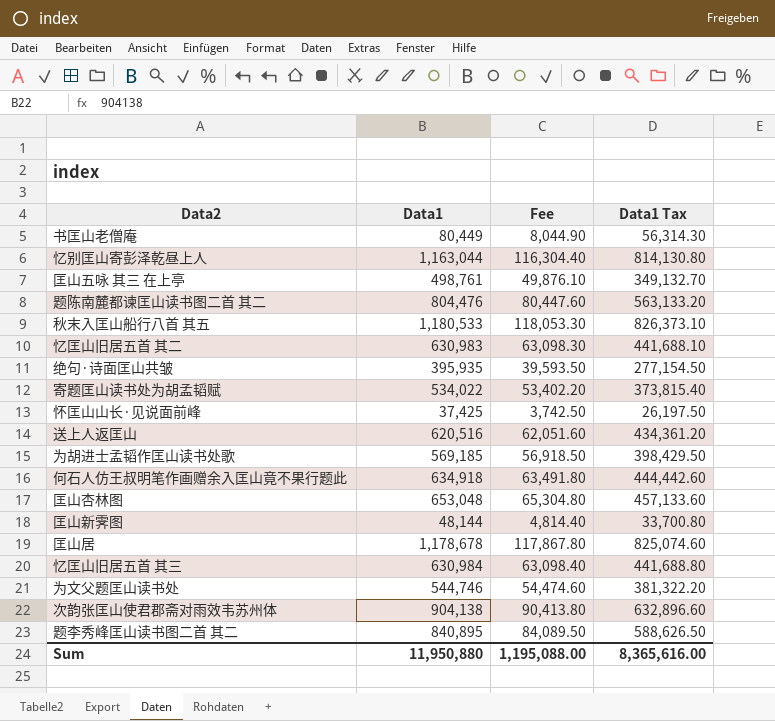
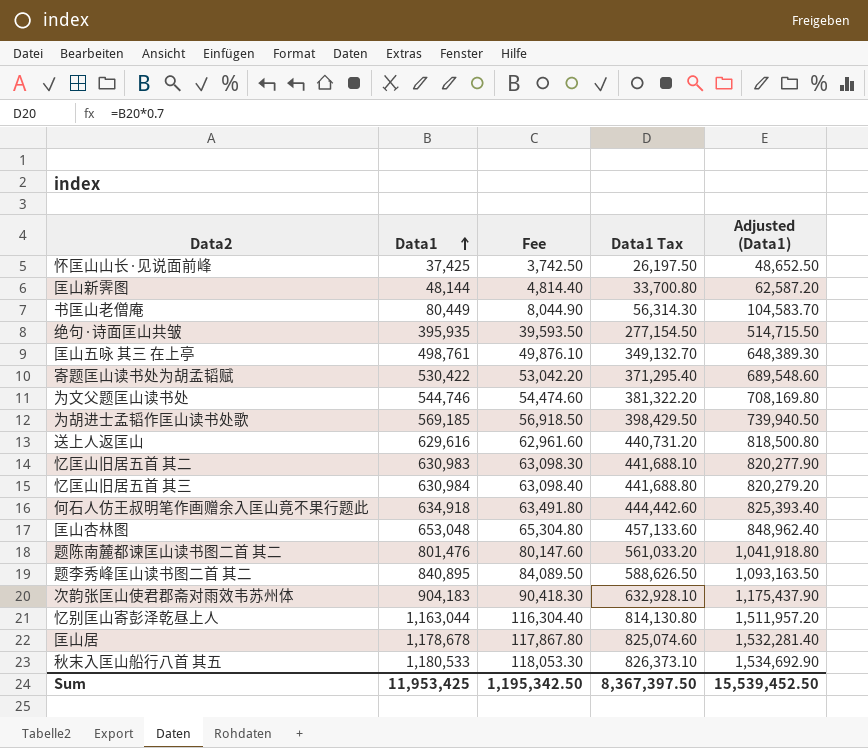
row order: none -> Data1 ascending
column Adjusted (Data1) | formula: none -> [Data1] * 1.3
寄题匡山读书处为胡孟韬赋 | Data1: 534,022 -> 530,422
寄题匡山读书处为胡孟韬赋 | Fee: 53,402.20 -> 53,042.20
寄题匡山读书处为胡孟韬赋 | Data1 Tax: 373,815.40 -> 371,295.40
送上人返匡山 | Data1: 620,516 -> 629,616
送上人返匡山 | Fee: 62,051.60 -> 62,961.60
送上人返匡山 | Data1 Tax: 434,361.20 -> 440,731.20
题陈南麓都谏匡山读书图二首 其二 | Data1: 804,476 -> 801,476
题陈南麓都谏匡山读书图二首 其二 | Fee: 80,447.60 -> 80,147.60
题陈南麓都谏匡山读书图二首 其二 | Data1 Tax: 563,133.20 -> 561,033.20
次韵张匡山使君郡斋对雨效韦苏州体 | Data1: 904,138 -> 904,183
次韵张匡山使君郡斋对雨效韦苏州体 | Fee: 90,413.80 -> 90,418.30
次韵张匡山使君郡斋对雨效韦苏州体 | Data1 Tax: 632,896.60 -> 632,928.10
Sum | Data1: 11,950,880 -> 11,953,425
Sum | Fee: 1,195,088.00 -> 1,195,342.50
Sum | Data1 Tax: 8,365,616.00 -> 8,367,397.50

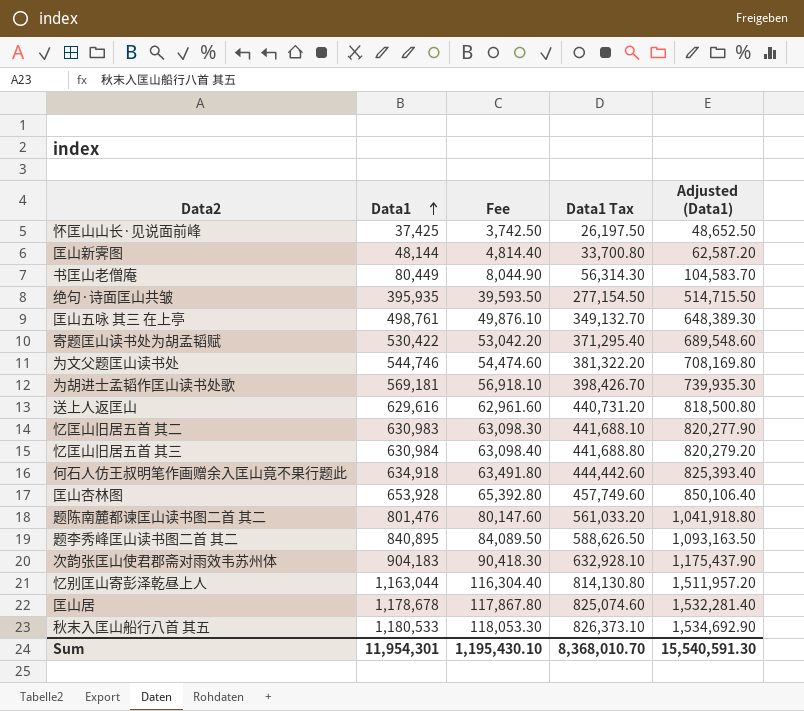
为胡进士孟韬作匡山读书处歌 | Data1: 569,185 -> 569,181
为胡进士孟韬作匡山读书处歌 | Fee: 56,918.50 -> 56,918.10
为胡进士孟韬作匡山读书处歌 | Data1 Tax: 398,429.50 -> 398,426.70
为胡进士孟韬作匡山读书处歌 | Adjusted (Data1): 739,940.50 -> 739,935.30
匡山杏林图 | Data1: 653,048 -> 653,928
匡山杏林图 | Fee: 65,304.80 -> 65,392.80
匡山杏林图 | Data1 Tax: 457,133.60 -> 457,749.60
匡山杏林图 | Adjusted (Data1): 848,962.40 -> 850,106.40
Sum | Data1: 11,953,425 -> 11,954,301
Sum | Fee: 1,195,342.50 -> 1,195,430.10
Sum | Data1 Tax: 8,367,397.50 -> 8,368,010.70
Sum | Adjusted (Data1): 15,539,452.50 -> 15,540,591.30

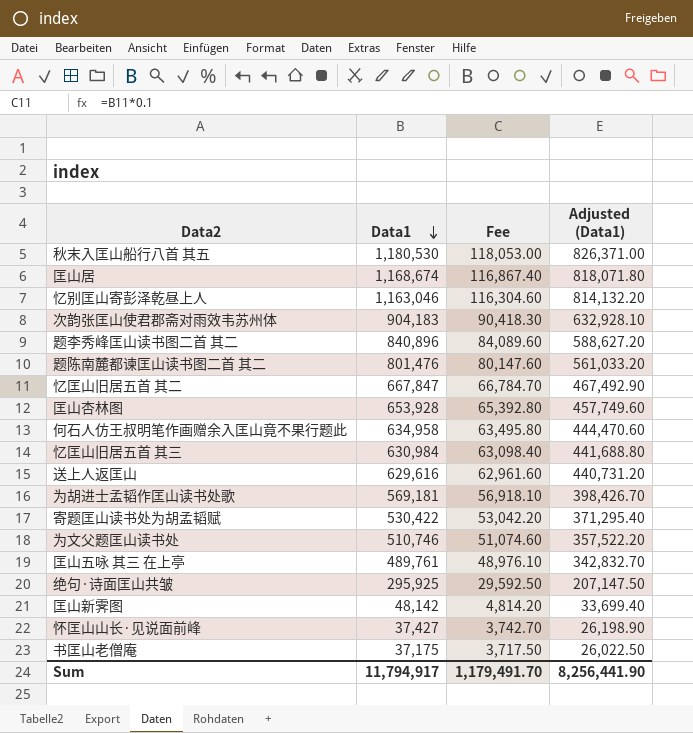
row order: Data1 ascending -> Data1 descending
column Data1 Tax | formula: [Data1] * 0.7 -> none
column Adjusted (Data1) | formula: [Data1] * 1.3 -> [Data1] * 0.7
秋末入匡山船行八首 其五 | Data1: 1,180,533 -> 1,180,530
秋末入匡山船行八首 其五 | Fee: 118,053.30 -> 118,053.00
匡山居 | Data1: 1,178,678 -> 1,168,674
匡山居 | Fee: 117,867.80 -> 116,867.40
忆别匡山寄彭泽乾昼上人 | Data1: 1,163,044 -> 1,163,046
忆别匡山寄彭泽乾昼上人 | Fee: 116,304.40 -> 116,304.60
题李秀峰匡山读书图二首 其二 | Data1: 840,895 -> 840,896
题李秀峰匡山读书图二首 其二 | Fee: 84,089.50 -> 84,089.60
忆匡山旧居五首 其二 | Data1: 630,983 -> 667,847
忆匡山旧居五首 其二 | Fee: 63,098.30 -> 66,784.70
何石人仿王叔明笔作画赠余入匡山竟不果行题此 | Data1: 634,918 -> 634,958
何石人仿王叔明笔作画赠余入匡山竟不果行题此 | Fee: 63,491.80 -> 63,495.80
为文父题匡山读书处 | Data1: 544,746 -> 510,746
为文父题匡山读书处 | Fee: 54,474.60 -> 51,074.60
匡山五咏 其三 在上亭 | Data1: 498,761 -> 489,761
匡山五咏 其三 在上亭 | Fee: 49,876.10 -> 48,976.10
绝句·诗面匡山共皱 | Data1: 395,935 -> 295,925
绝句·诗面匡山共皱 | Fee: 39,593.50 -> 29,592.50
匡山新霁图 | Data1: 48,144 -> 48,142
匡山新霁图 | Fee: 4,814.40 -> 4,814.20
怀匡山山长·见说面前峰 | Data1: 37,425 -> 37,427
怀匡山山长·见说面前峰 | Fee: 3,742.50 -> 3,742.70
书匡山老僧庵 | Data1: 80,449 -> 37,175
书匡山老僧庵 | Fee: 8,044.90 -> 3,717.50
Sum | Data1: 11,954,301 -> 11,794,917
Sum | Fee: 1,195,430.10 -> 1,179,491.70
Sum | Adjusted (Data1): 15,540,591.30 -> 8,256,441.90

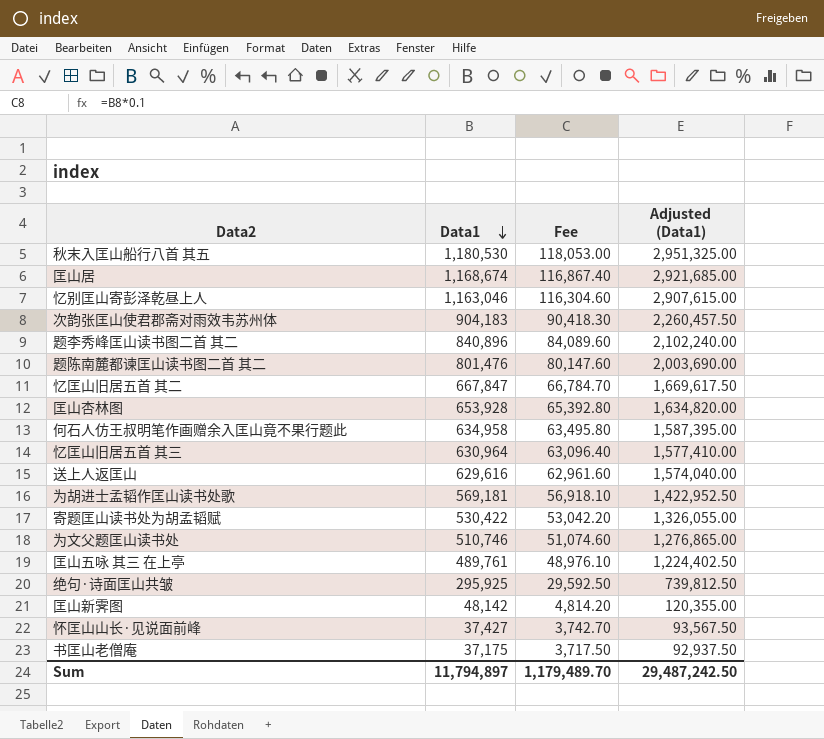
column Adjusted (Data1) | formula: [Data1] * 0.7 -> [Data1] * 2.5
忆匡山旧居五首 其三 | Data1: 630,984 -> 630,964
忆匡山旧居五首 其三 | Fee: 63,098.40 -> 63,096.40
Sum | Data1: 11,794,917 -> 11,794,897
Sum | Fee: 1,179,491.70 -> 1,179,489.70
Sum | Adjusted (Data1): 8,256,441.90 -> 29,487,242.50

